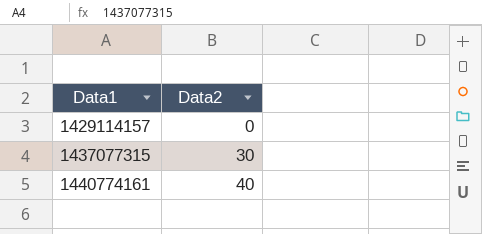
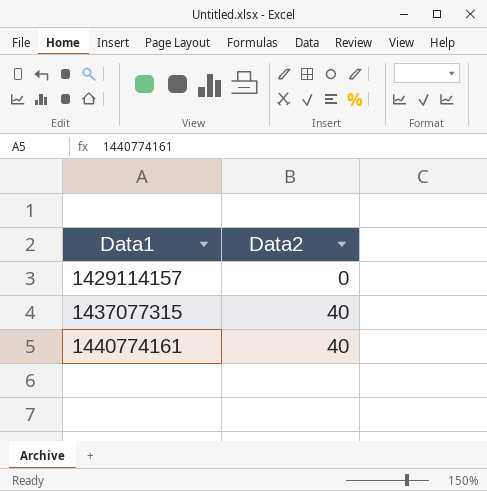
1437077315 | Data2: 30 -> 40

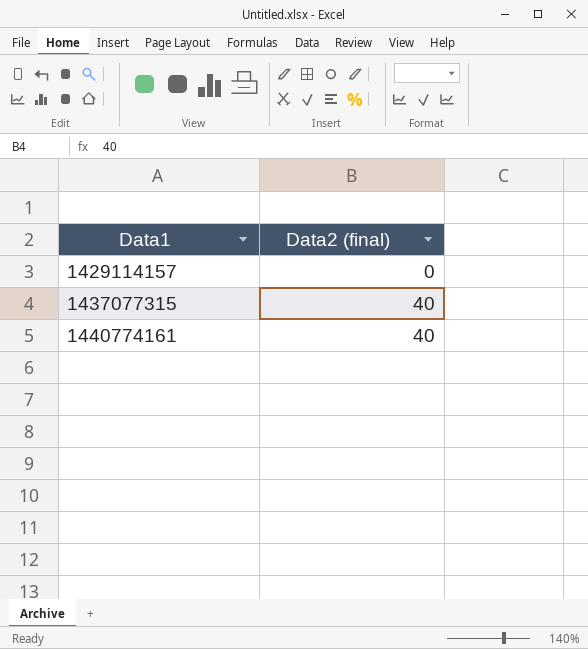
column name: Data2 -> Data2 (final)

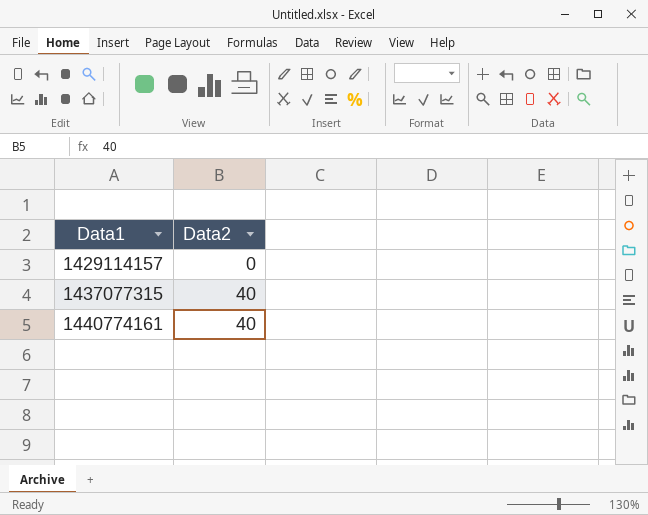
column name: Data2 (final) -> Data2

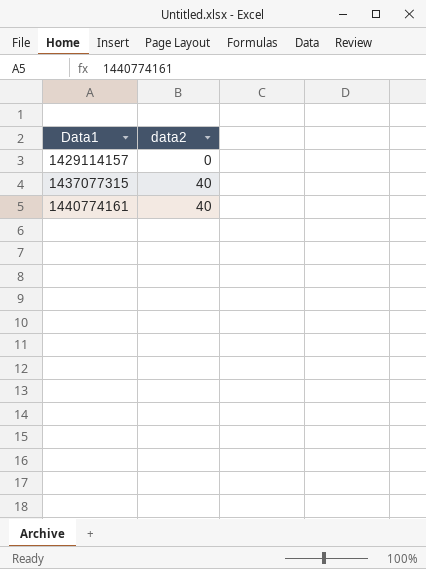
column name: Data2 -> data2

